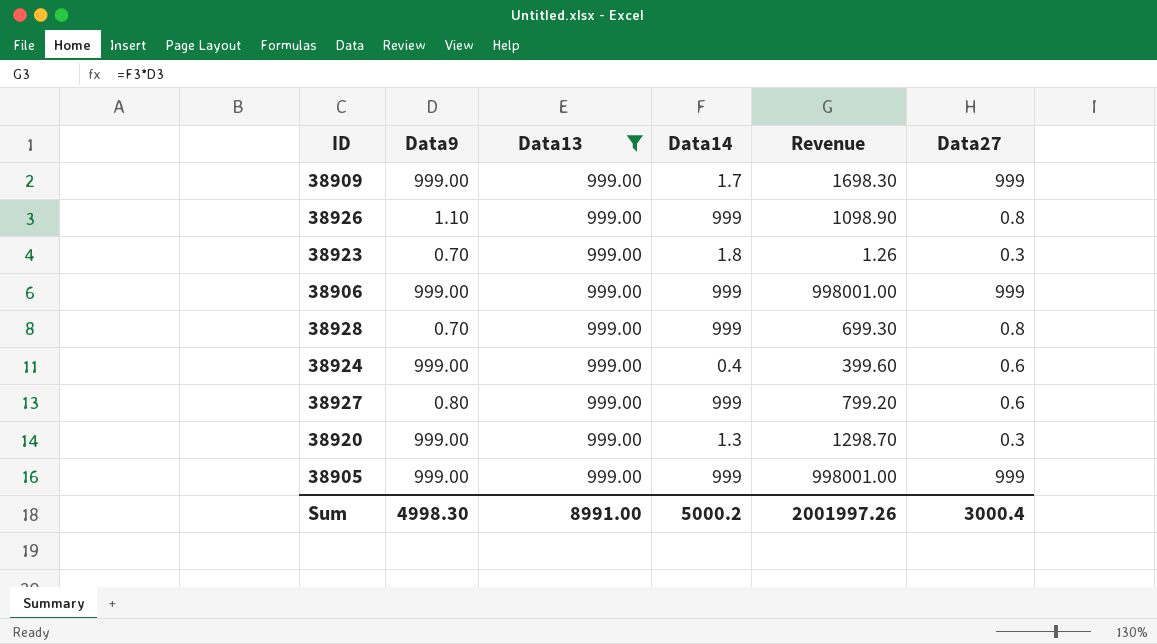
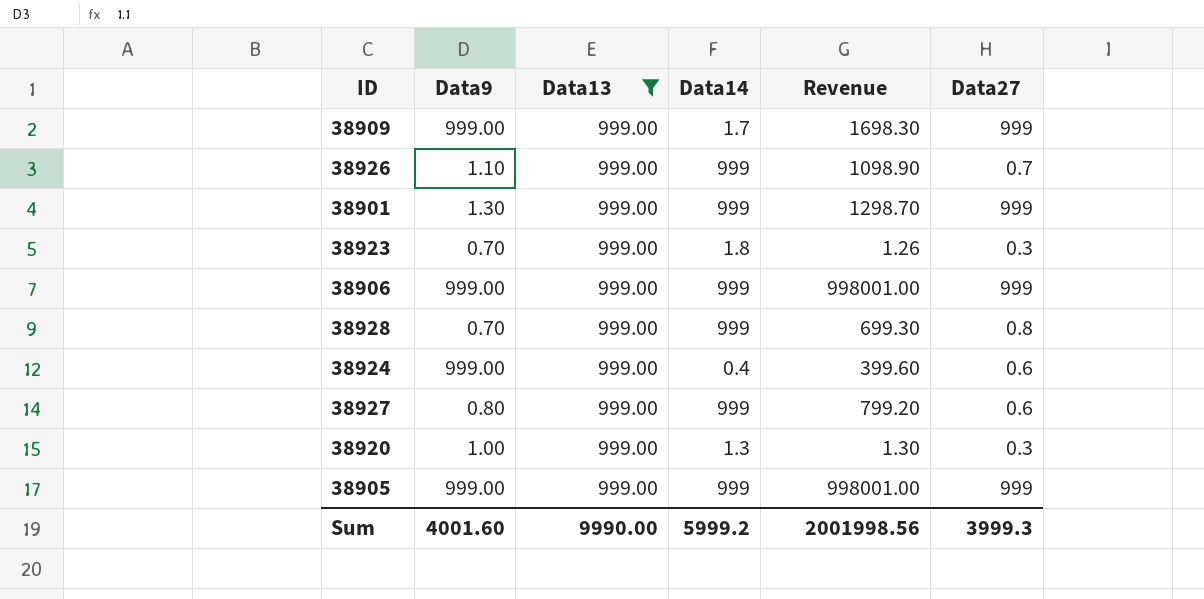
38926 | Data27: 0.8 -> 0.7
row 38901: none -> 1.30 | 999.00 | 999 | 1298.70 | 999
38920 | Data9: 999.00 -> 1.00
38920 | Revenue: 1298.70 -> 1.30
Sum | Data9: 4998.30 -> 4001.60
Sum | Data13: 8991.00 -> 9990.00
Sum | Data14: 5000.2 -> 5999.2
Sum | Revenue: 2001997.26 -> 2001998.56
Sum | Data27: 3000.4 -> 3999.3

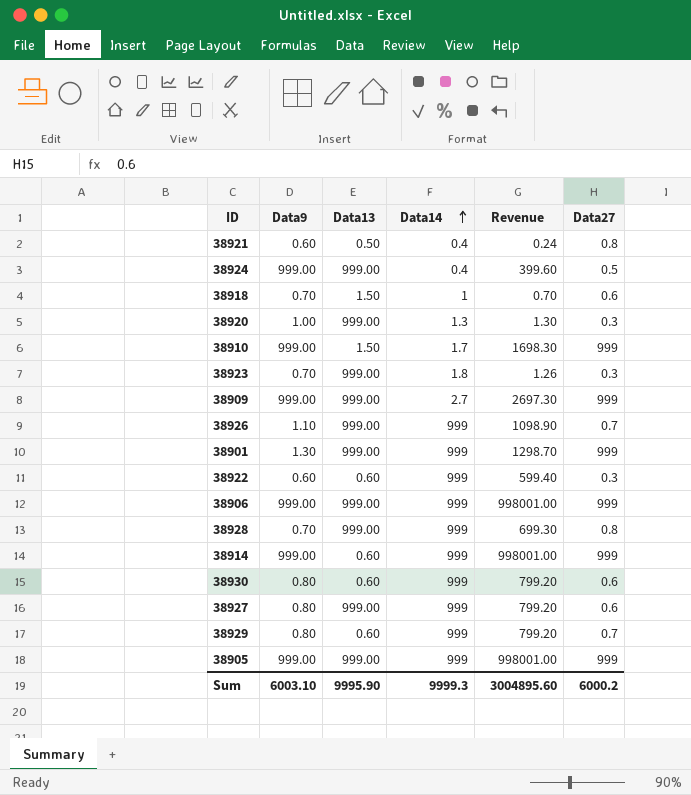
filter: Data13 = 999.00 -> none
row order: none -> Data14 ascending
38924 | Data27: 0.6 -> 0.5
38909 | Data14: 1.7 -> 2.7
38909 | Revenue: 1698.30 -> 2697.30
Sum | Data9: 4001.60 -> 6003.10
Sum | Data13: 9990.00 -> 9995.90
Sum | Data14: 5999.2 -> 9999.3
Sum | Revenue: 2001998.56 -> 3004895.60
Sum | Data27: 3999.3 -> 6000.2

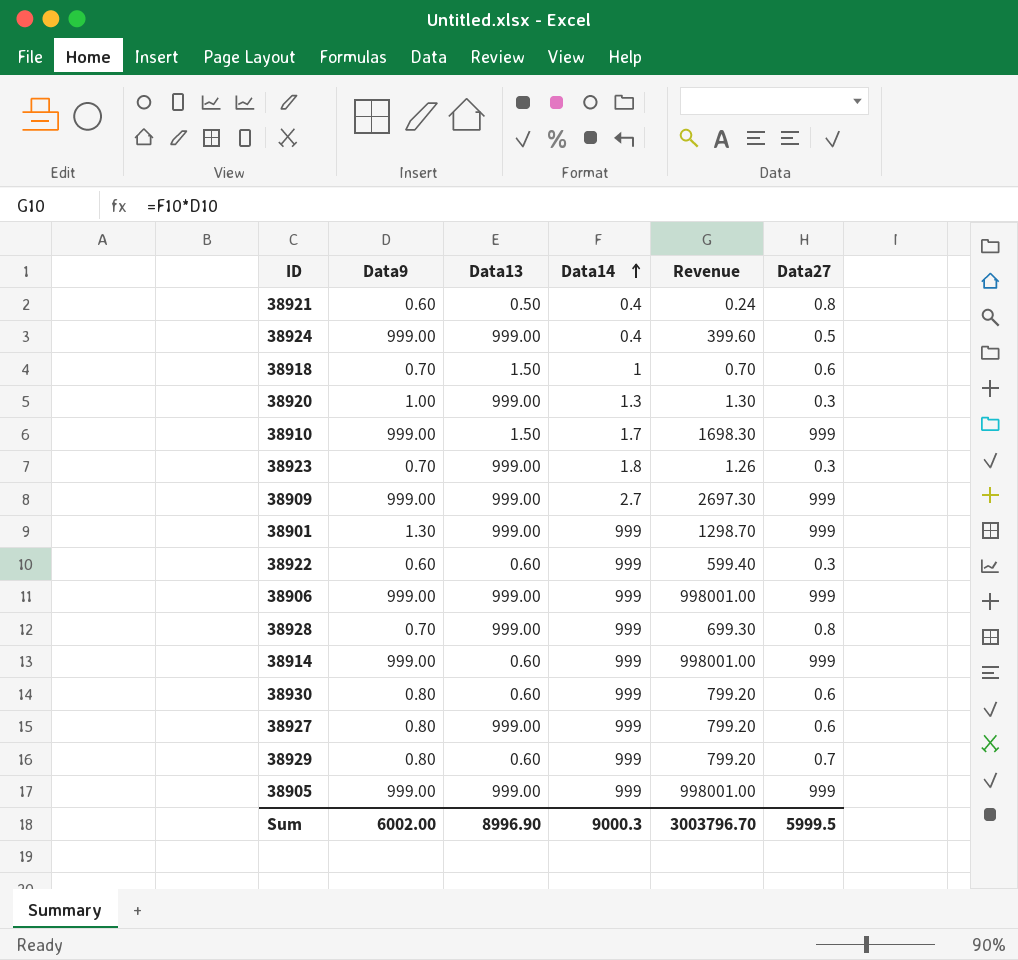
row 38926: 1.10 | 999.00 | 999 | 1098.90 | 0.7 -> none
Sum | Data9: 6003.10 -> 6002.00
Sum | Data13: 9995.90 -> 8996.90
Sum | Data14: 9999.3 -> 9000.3
Sum | Revenue: 3004895.60 -> 3003796.70
Sum | Data27: 6000.2 -> 5999.5

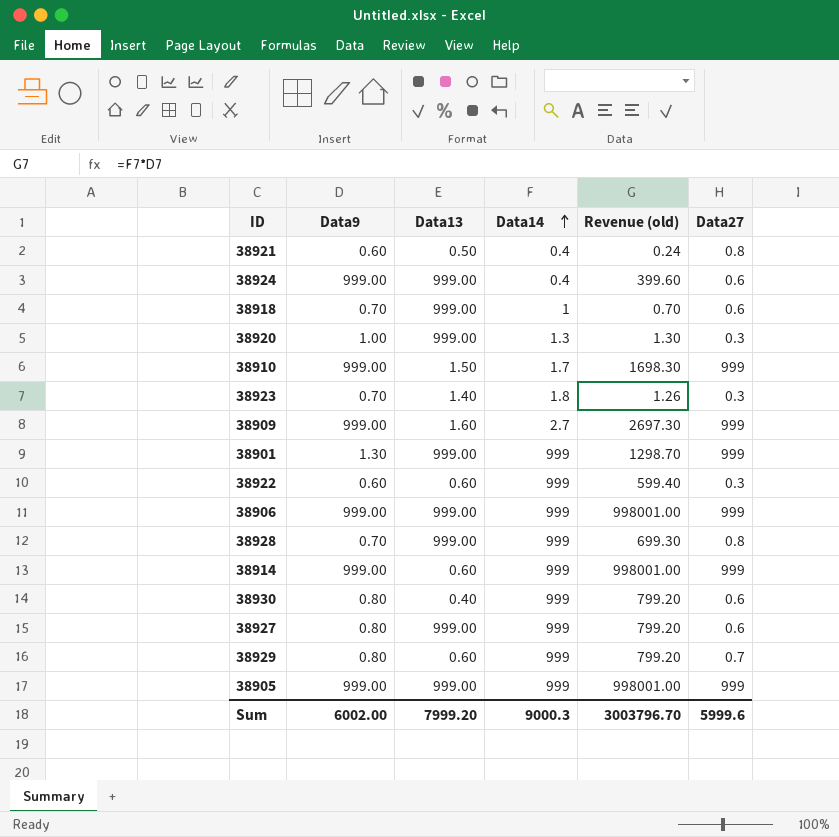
column name: Revenue -> Revenue (old)
38924 | Data27: 0.5 -> 0.6
38918 | Data13: 1.50 -> 999.00
38923 | Data13: 999.00 -> 1.40
38909 | Data13: 999.00 -> 1.60
38930 | Data13: 0.60 -> 0.40
Sum | Data13: 8996.90 -> 7999.20
Sum | Data27: 5999.5 -> 5999.6

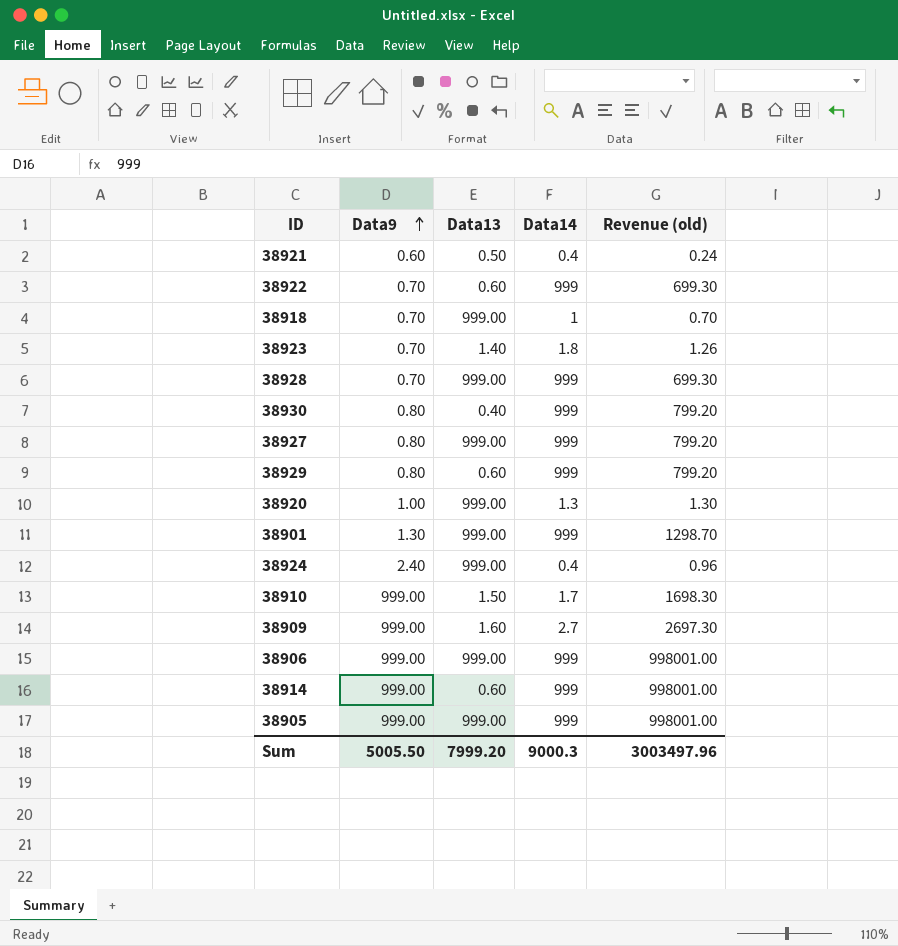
row order: Data14 ascending -> Data9 ascending
column Data27 | position: 6 -> none
38922 | Data9: 0.60 -> 0.70
38922 | Revenue (old): 599.40 -> 699.30
38924 | Data9: 999.00 -> 2.40
38924 | Revenue (old): 399.60 -> 0.96
Sum | Data9: 6002.00 -> 5005.50
Sum | Revenue (old): 3003796.70 -> 3003497.96

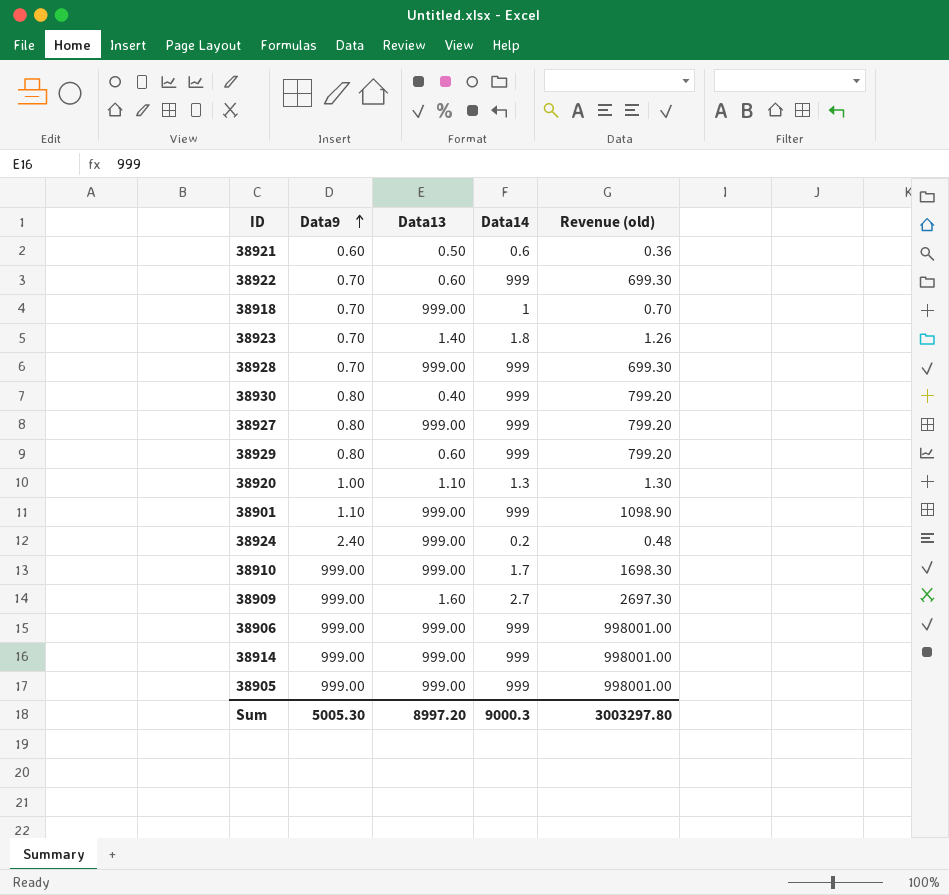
38921 | Data14: 0.4 -> 0.6
38921 | Revenue (old): 0.24 -> 0.36
38920 | Data13: 999.00 -> 1.10
38901 | Data9: 1.30 -> 1.10
38901 | Revenue (old): 1298.70 -> 1098.90
38924 | Data14: 0.4 -> 0.2
38924 | Revenue (old): 0.96 -> 0.48
38910 | Data13: 1.50 -> 999.00
38914 | Data13: 0.60 -> 999.00
Sum | Data9: 5005.50 -> 5005.30
Sum | Data13: 7999.20 -> 8997.20
Sum | Revenue (old): 3003497.96 -> 3003297.80

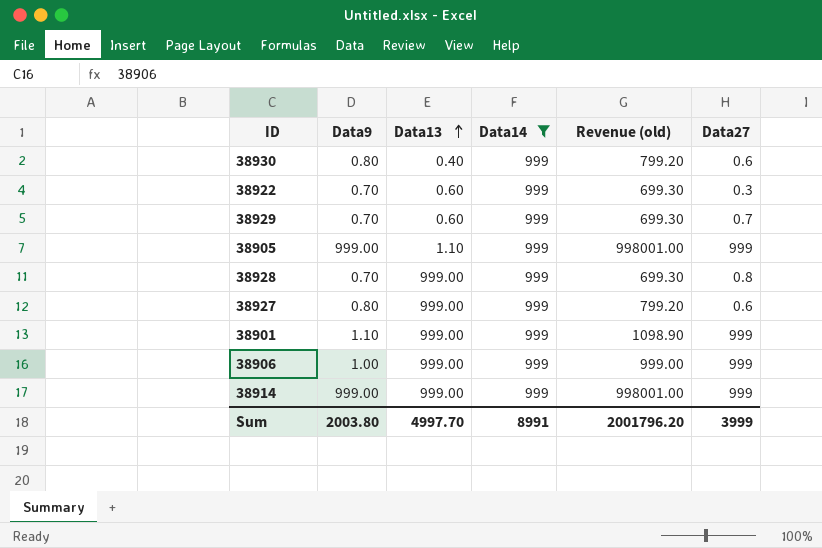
filter: none -> Data14 = 999
row order: Data9 ascending -> Data13 ascending
column Data27 | position: none -> 6
38929 | Data9: 0.80 -> 0.70
38929 | Revenue (old): 799.20 -> 699.30
38905 | Data13: 999.00 -> 1.10
38906 | Data9: 999.00 -> 1.00
38906 | Revenue (old): 998001.00 -> 999.00
Sum | Data9: 5005.30 -> 2003.80
Sum | Data13: 8997.20 -> 4997.70
Sum | Data14: 9000.3 -> 8991
Sum | Revenue (old): 3003297.80 -> 2001796.20

